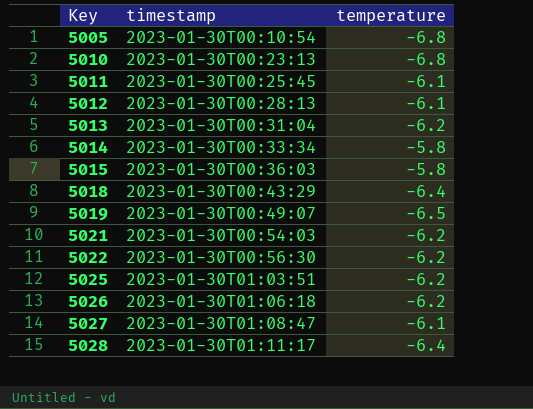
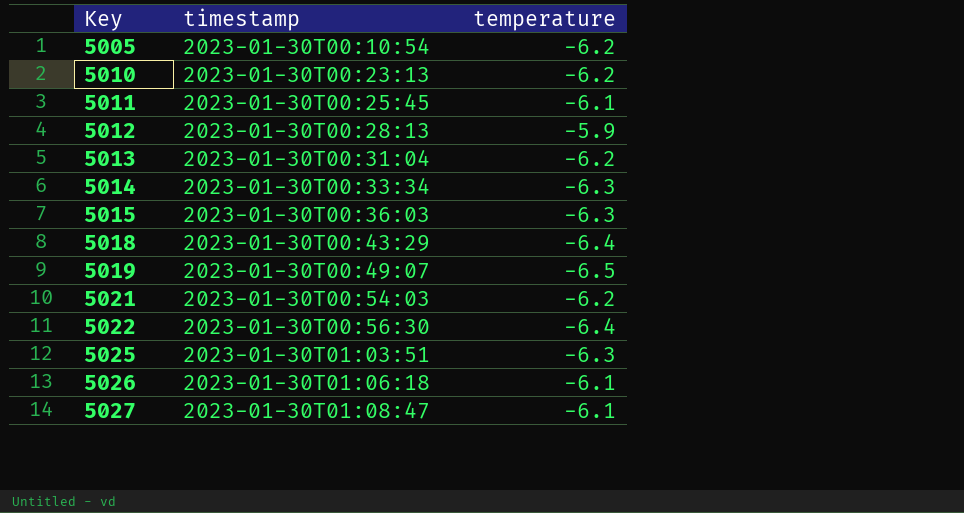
row 5028: 2023-01-30T01:11:17 | -6.4 -> none
5005 | temperature: -6.8 -> -6.2
5010 | temperature: -6.8 -> -6.2
5012 | temperature: -6.1 -> -5.9
5014 | temperature: -5.8 -> -6.3
5015 | temperature: -5.8 -> -6.3
5022 | temperature: -6.2 -> -6.4
5025 | temperature: -6.2 -> -6.3
5026 | temperature: -6.2 -> -6.1

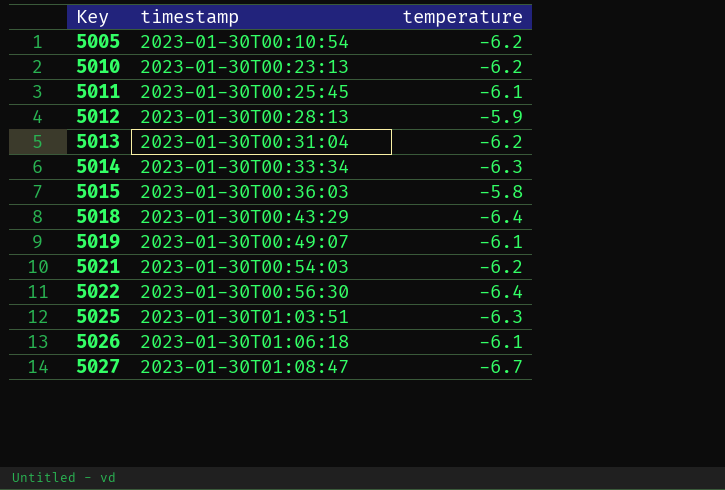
5015 | temperature: -6.3 -> -5.8
5019 | temperature: -6.5 -> -6.1
5027 | temperature: -6.1 -> -6.7

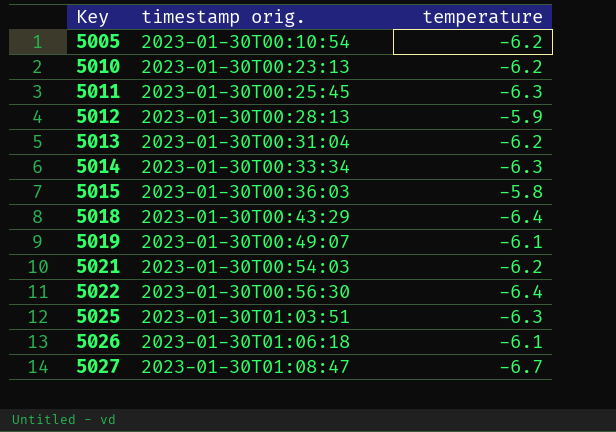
column name: timestamp -> timestamp orig.
5011 | temperature: -6.1 -> -6.3

